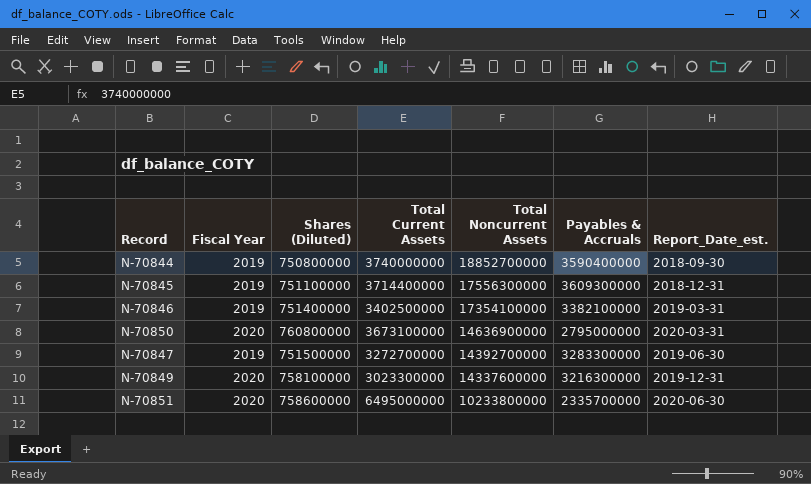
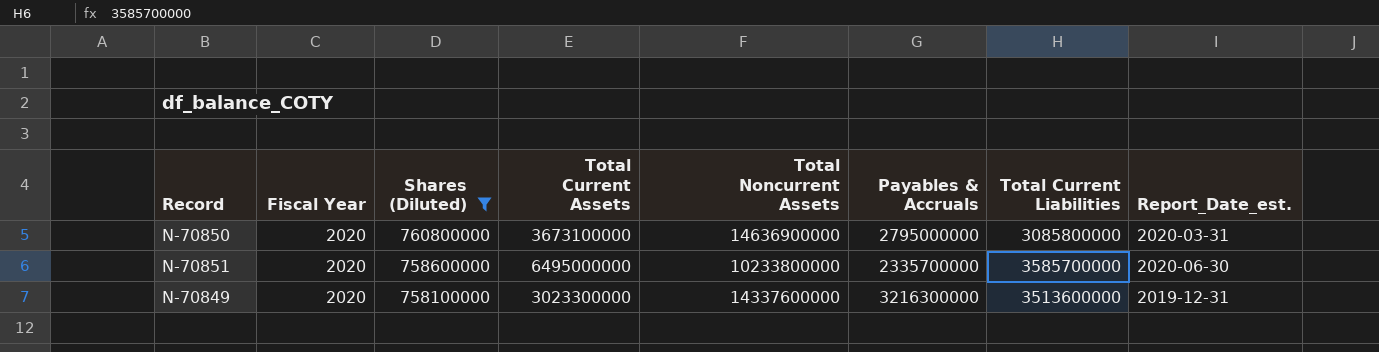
filter: none -> Shares (Diluted) >= 758100000
row order: Total Noncurrent Assets descending -> Shares (Diluted) descending
column Total Current Liabilities | position: none -> 7

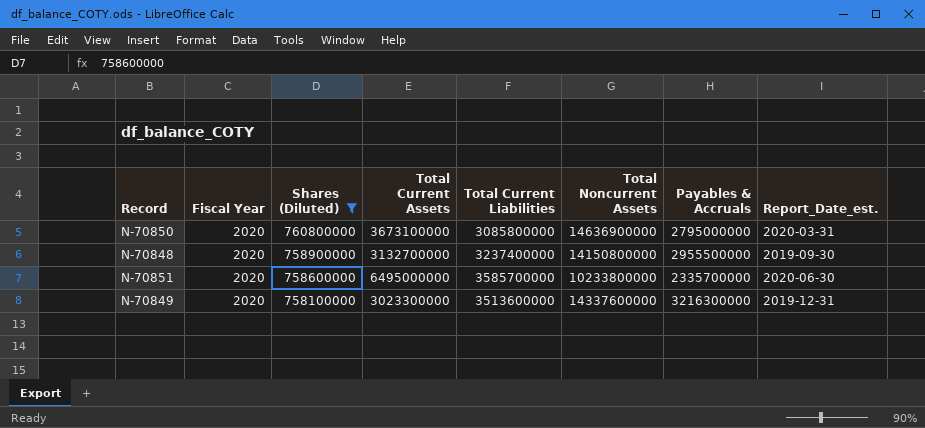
column Total Current Liabilities | position: 7 -> 5
row N-70848: none -> 2020 | 758900000 | 3132700000 | 3237400000 | 14150800000 | 2955500000 | 2019-09-30

